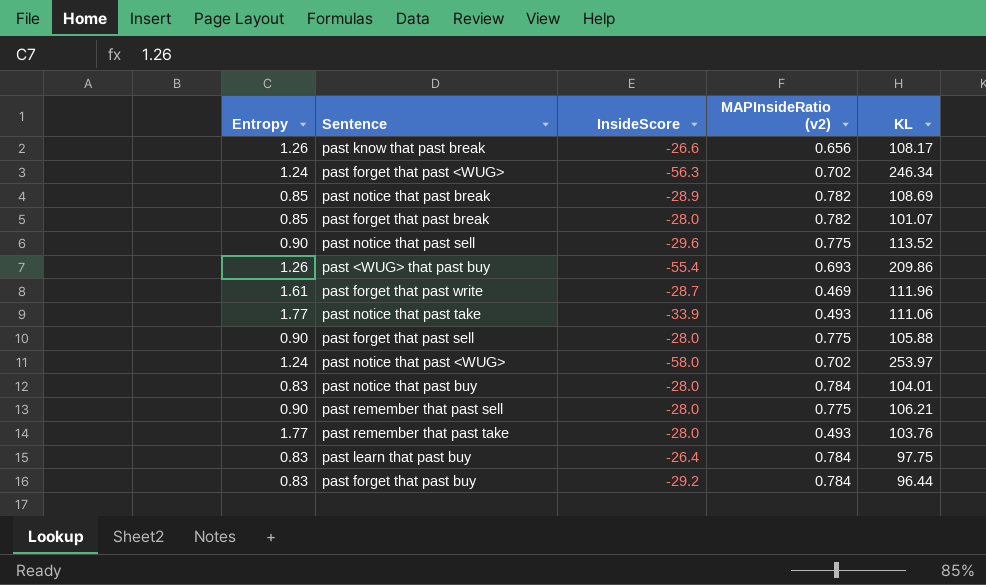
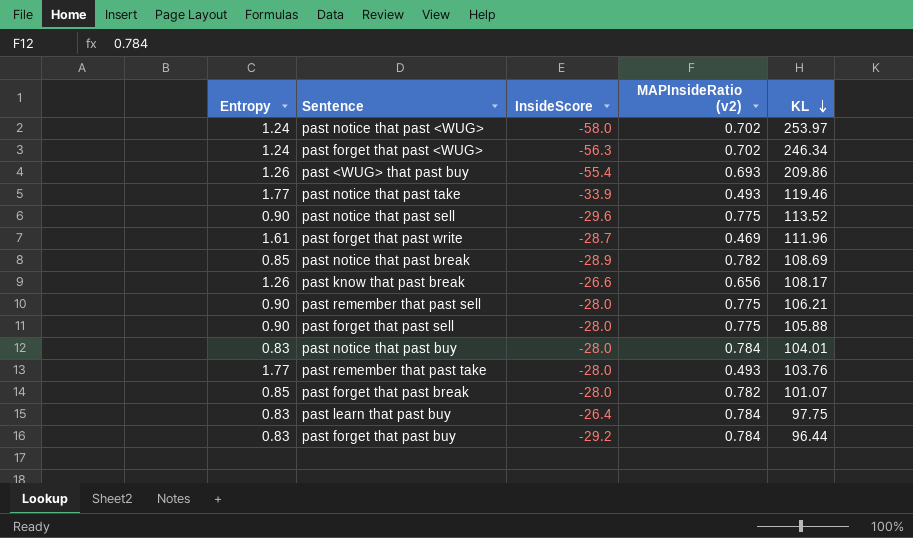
row order: none -> KL descending
past notice that past take | KL: 111.06 -> 119.46

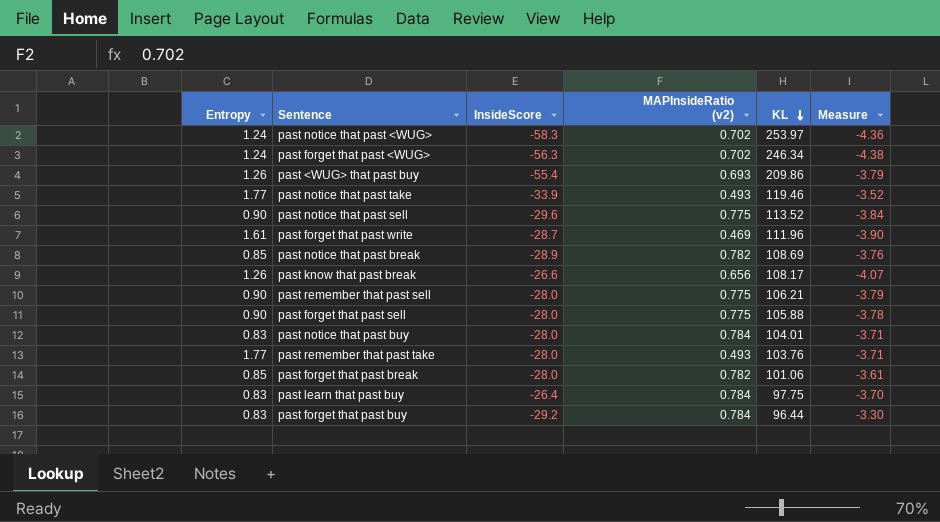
column Measure | formula: none -> [KL] / [InsideScore]
past notice that past <WUG> | InsideScore: -58.0 -> -58.3
past forget that past break | KL: 101.07 -> 101.06

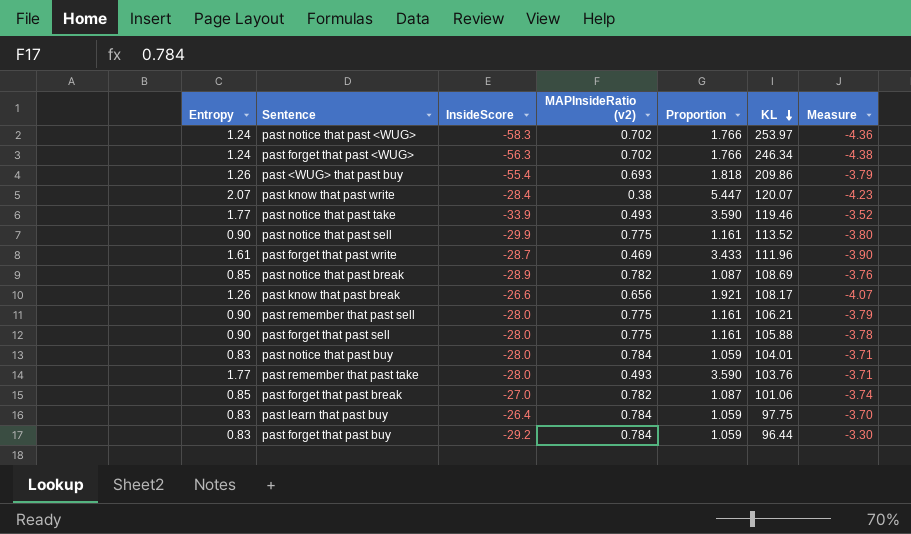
column Proportion | formula: none -> [Entropy] / [MAPInsideRatio (v2)]
row past know that past write: none -> 2.07 | -28.4 | 0.38 | 5.447 | 120.07 | -4.23
past notice that past sell | InsideScore: -29.6 -> -29.9
past notice that past sell | Measure: -3.84 -> -3.80
past forget that past break | InsideScore: -28.0 -> -27.0
past forget that past break | Measure: -3.61 -> -3.74

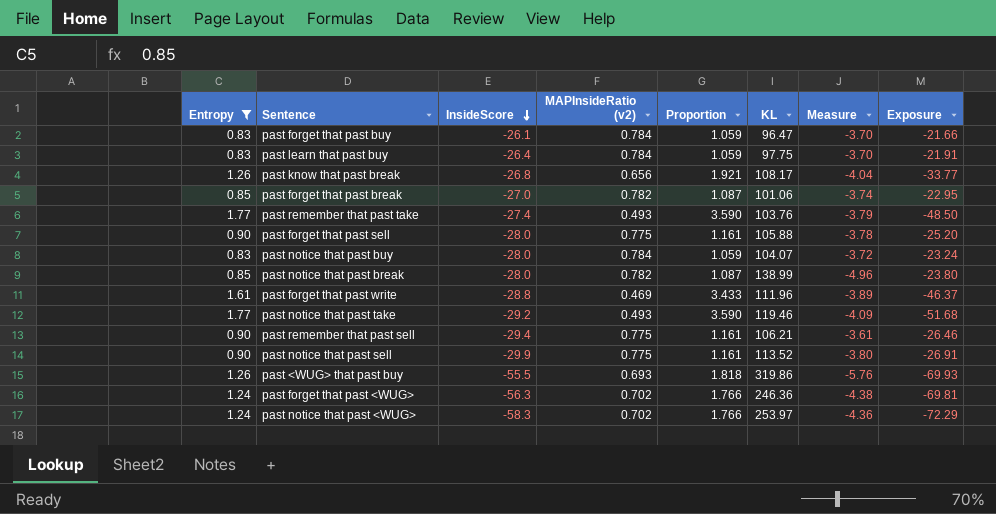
filter: none -> Entropy != 2.07
row order: KL descending -> InsideScore descending
column Exposure | formula: none -> [Entropy] * [InsideScore]
past forget that past buy | InsideScore: -29.2 -> -26.1
past forget that past buy | KL: 96.44 -> 96.47
past forget that past buy | Measure: -3.30 -> -3.70
past know that past break | InsideScore: -26.6 -> -26.8
past know that past break | Measure: -4.07 -> -4.04
past remember that past take | InsideScore: -28.0 -> -27.4
past remember that past take | Measure: -3.71 -> -3.79
past notice that past buy | KL: 104.01 -> 104.07
past notice that past buy | Measure: -3.71 -> -3.72
past notice that past break | InsideScore: -28.9 -> -28.0
past notice that past break | KL: 108.69 -> 138.99
past notice that past break | Measure: -3.76 -> -4.96
past forget that past write | InsideScore: -28.7 -> -28.8
past forget that past write | Measure: -3.90 -> -3.89
past notice that past take | InsideScore: -33.9 -> -29.2
past notice that past take | Measure: -3.52 -> -4.09
past remember that past sell | InsideScore: -28.0 -> -29.4
past remember that past sell | Measure: -3.79 -> -3.61
past <WUG> that past buy | InsideScore: -55.4 -> -55.5
past <WUG> that past buy | KL: 209.86 -> 319.86
past <WUG> that past buy | Measure: -3.79 -> -5.76
past forget that past <WUG> | KL: 246.34 -> 246.36

